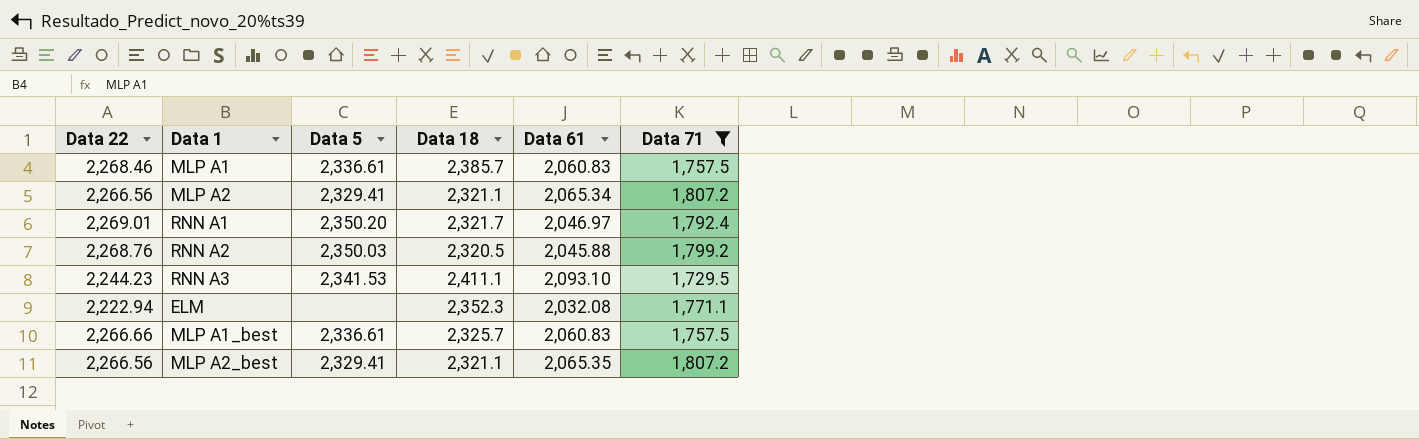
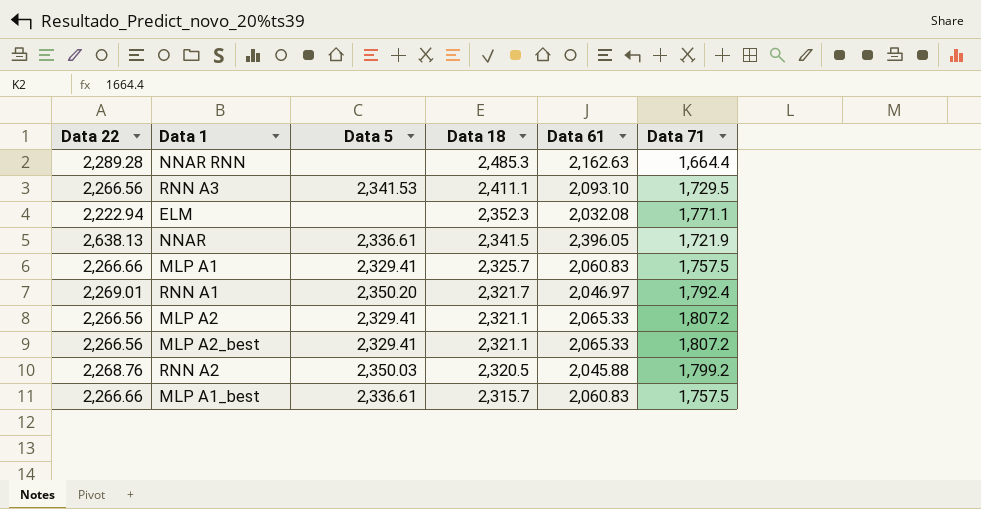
filter: Data 71 >= 1,729.5 -> none
row order: none -> Data 18 descending
RNN A3 | Data 22: 2,244.23 -> 2,266.56
MLP A1 | Data 22: 2,268.46 -> 2,266.66
MLP A1 | Data 5: 2,336.61 -> 2,329.41
MLP A1 | Data 18: 2,385.7 -> 2,325.7
MLP A2 | Data 61: 2,065.34 -> 2,065.33
MLP A2_best | Data 61: 2,065.35 -> 2,065.33
MLP A1_best | Data 18: 2,325.7 -> 2,315.7

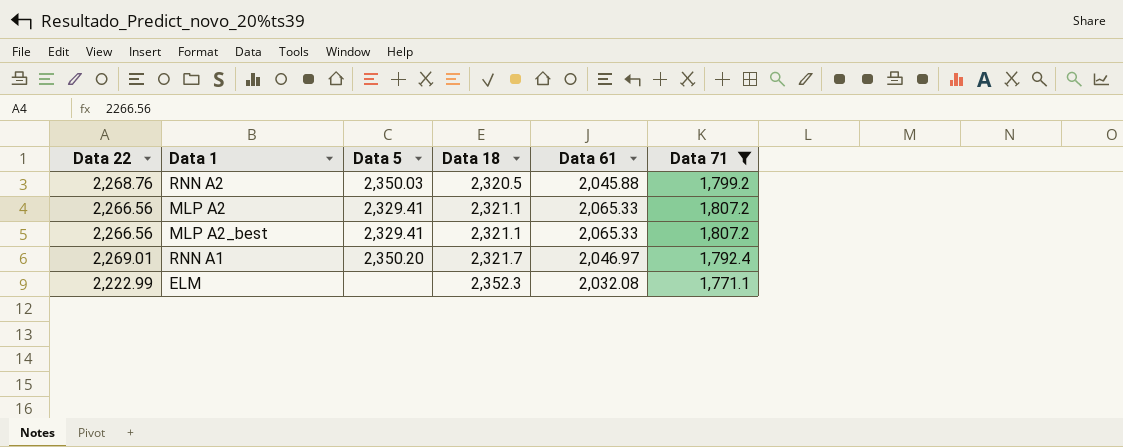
filter: none -> Data 71 >= 1,771.1
row order: Data 18 descending -> Data 18 ascending
ELM | Data 22: 2,222.94 -> 2,222.99

